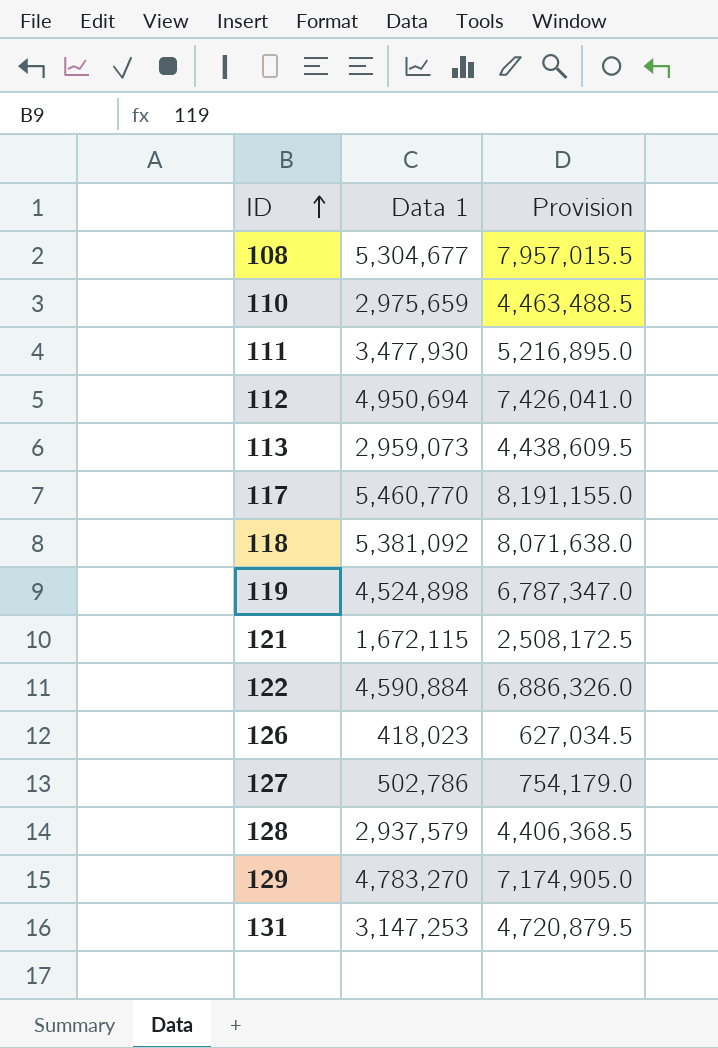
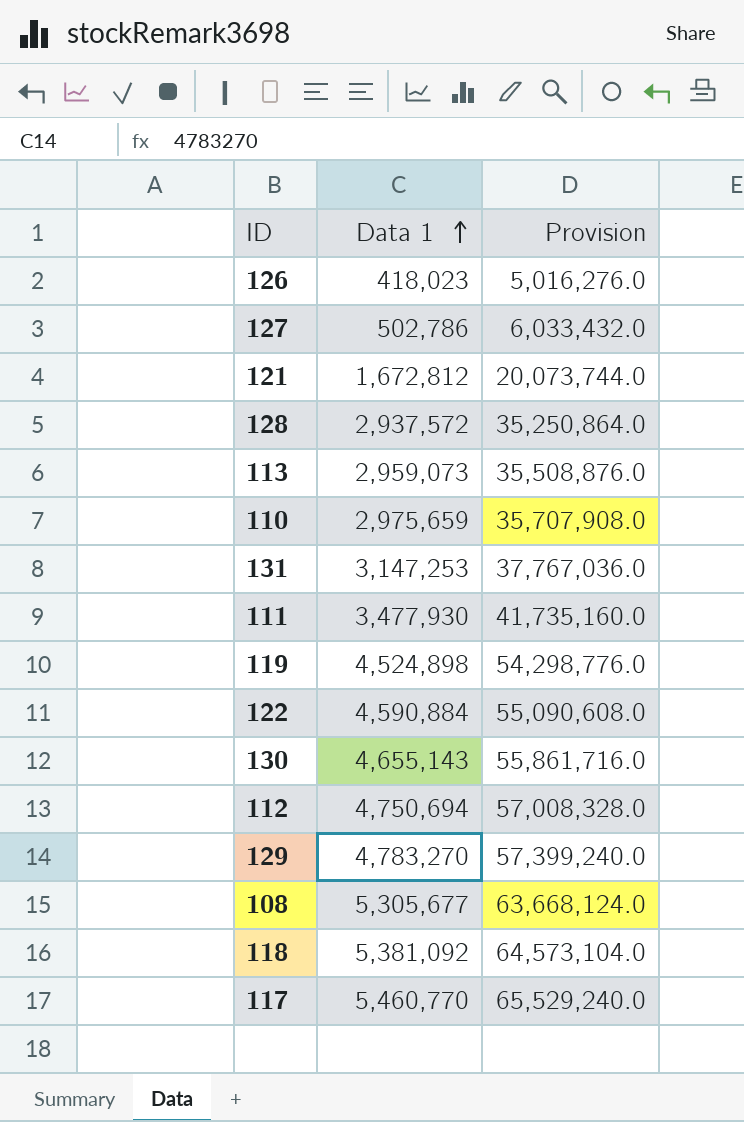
row order: ID ascending -> Data 1 ascending
column Provision | formula: [Data 1] * 1.5 -> [Data 1] * 12
121 | Data 1: 1,672,115 -> 1,672,812
128 | Data 1: 2,937,579 -> 2,937,572
row 130: none -> 4,655,143 | 55,861,716.0
112 | Data 1: 4,950,694 -> 4,750,694
108 | Data 1: 5,304,677 -> 5,305,677

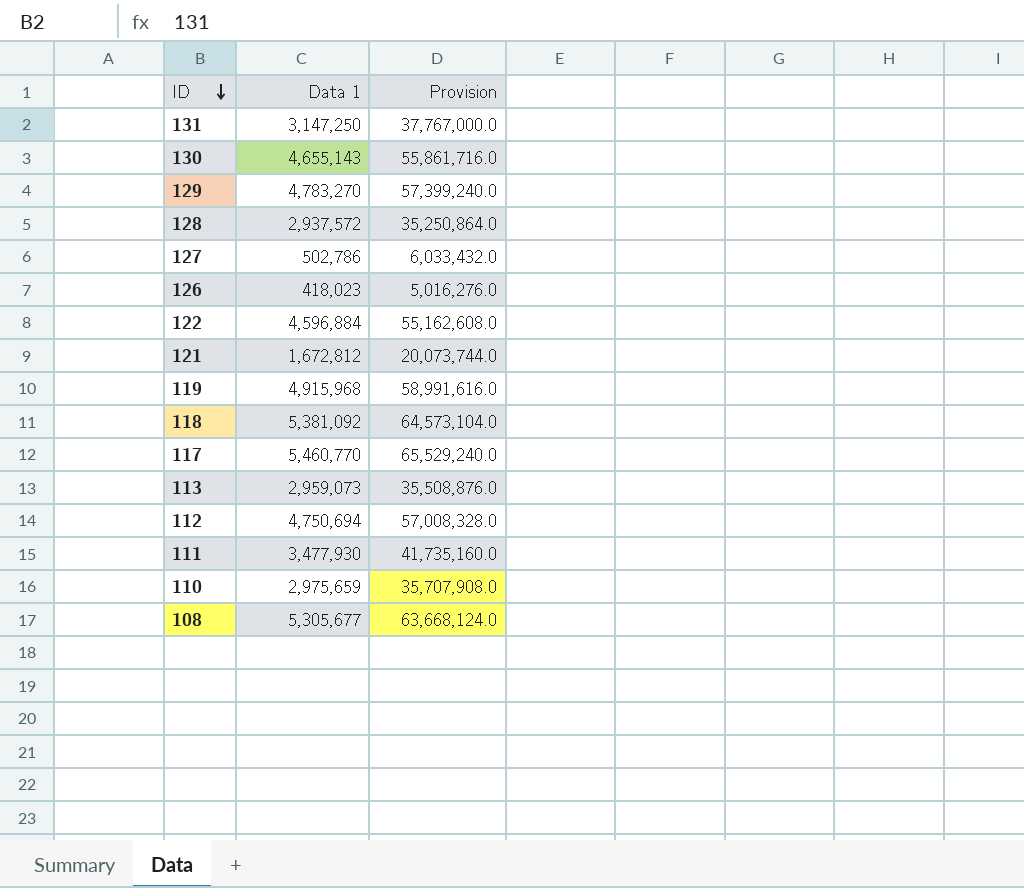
row order: Data 1 ascending -> ID descending
131 | Data 1: 3,147,253 -> 3,147,250
131 | Provision: 37,767,036.0 -> 37,767,000.0
122 | Data 1: 4,590,884 -> 4,596,884
122 | Provision: 55,090,608.0 -> 55,162,608.0
119 | Data 1: 4,524,898 -> 4,915,968
119 | Provision: 54,298,776.0 -> 58,991,616.0

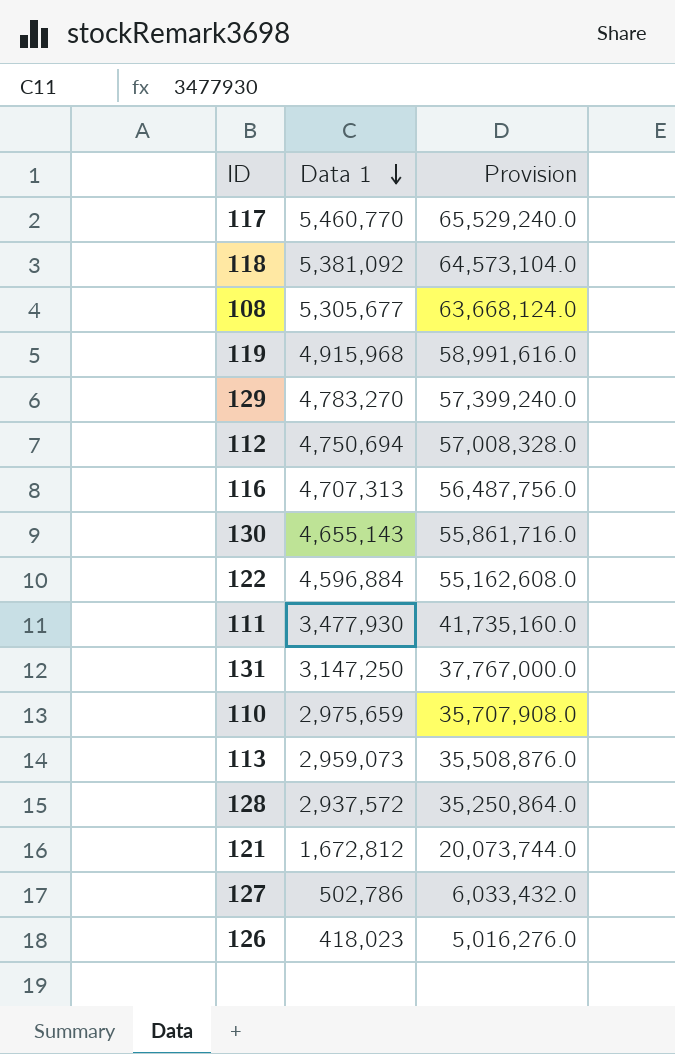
row order: ID descending -> Data 1 descending
row 116: none -> 4,707,313 | 56,487,756.0

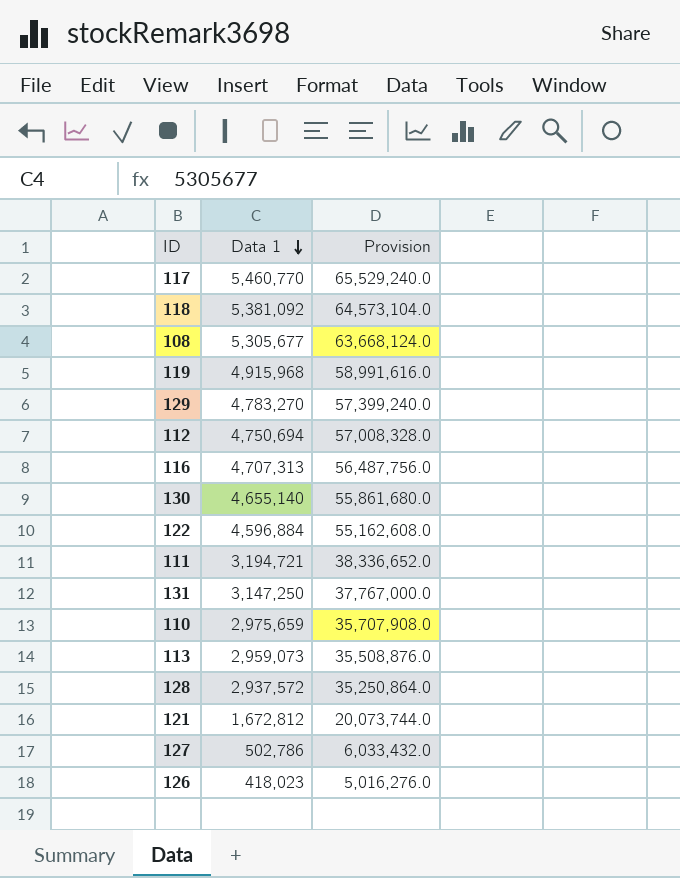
130 | Data 1: 4,655,143 -> 4,655,140
130 | Provision: 55,861,716.0 -> 55,861,680.0
111 | Data 1: 3,477,930 -> 3,194,721
111 | Provision: 41,735,160.0 -> 38,336,652.0

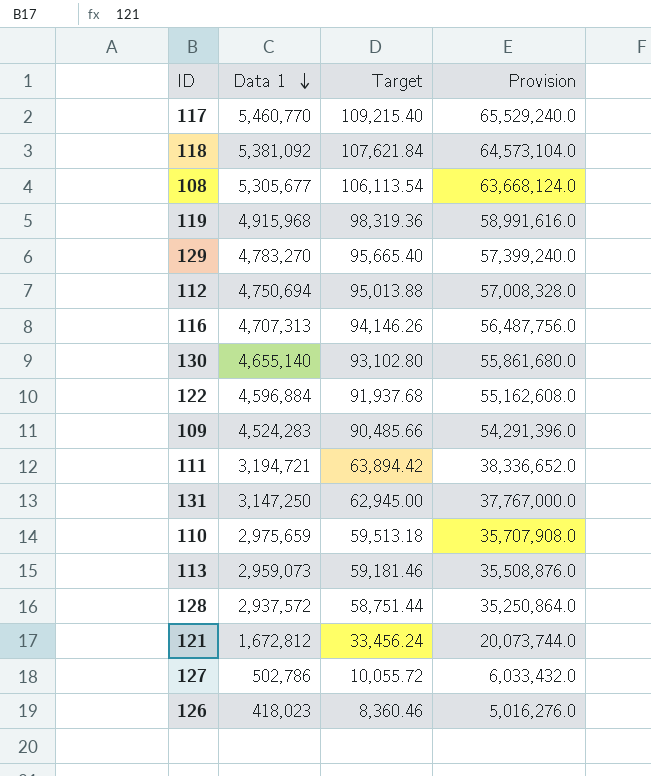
column Target | formula: none -> [Data 1] * 0.02
row 109: none -> 4,524,283 | 90,485.66 | 54,291,396.0

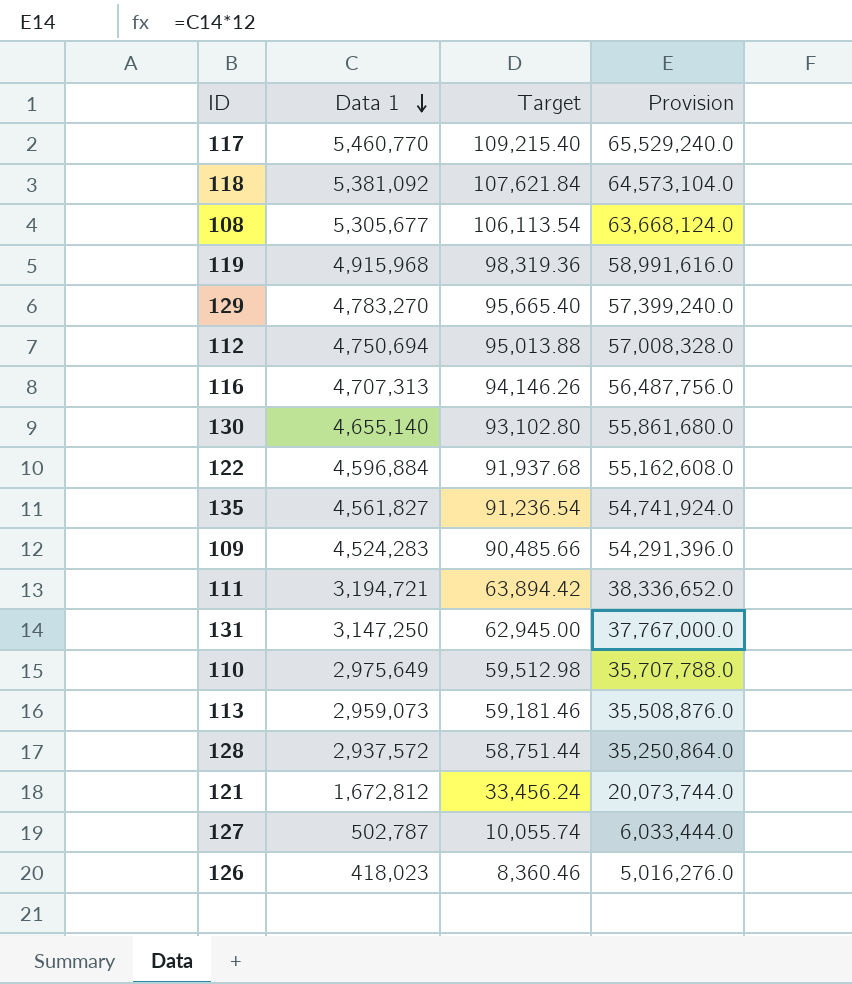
row 135: none -> 4,561,827 | 91,236.54 | 54,741,924.0
110 | Data 1: 2,975,659 -> 2,975,649
110 | Target: 59,513.18 -> 59,512.98
110 | Provision: 35,707,908.0 -> 35,707,788.0
127 | Data 1: 502,786 -> 502,787
127 | Target: 10,055.72 -> 10,055.74
127 | Provision: 6,033,432.0 -> 6,033,444.0

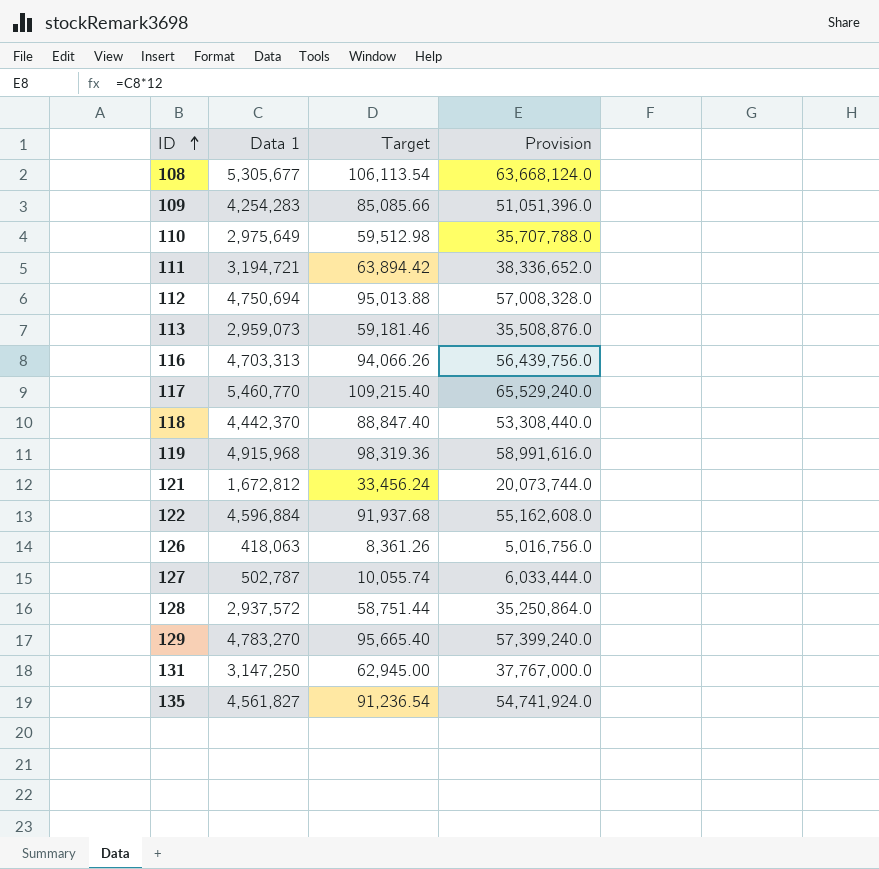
row order: Data 1 descending -> ID ascending
row 130: 4,655,140 | 93,102.80 | 55,861,680.0 -> none
109 | Data 1: 4,524,283 -> 4,254,283
109 | Target: 90,485.66 -> 85,085.66
109 | Provision: 54,291,396.0 -> 51,051,396.0
116 | Data 1: 4,707,313 -> 4,703,313
116 | Target: 94,146.26 -> 94,066.26
116 | Provision: 56,487,756.0 -> 56,439,756.0
118 | Data 1: 5,381,092 -> 4,442,370
118 | Target: 107,621.84 -> 88,847.40
118 | Provision: 64,573,104.0 -> 53,308,440.0
126 | Data 1: 418,023 -> 418,063
126 | Target: 8,360.46 -> 8,361.26
126 | Provision: 5,016,276.0 -> 5,016,756.0

